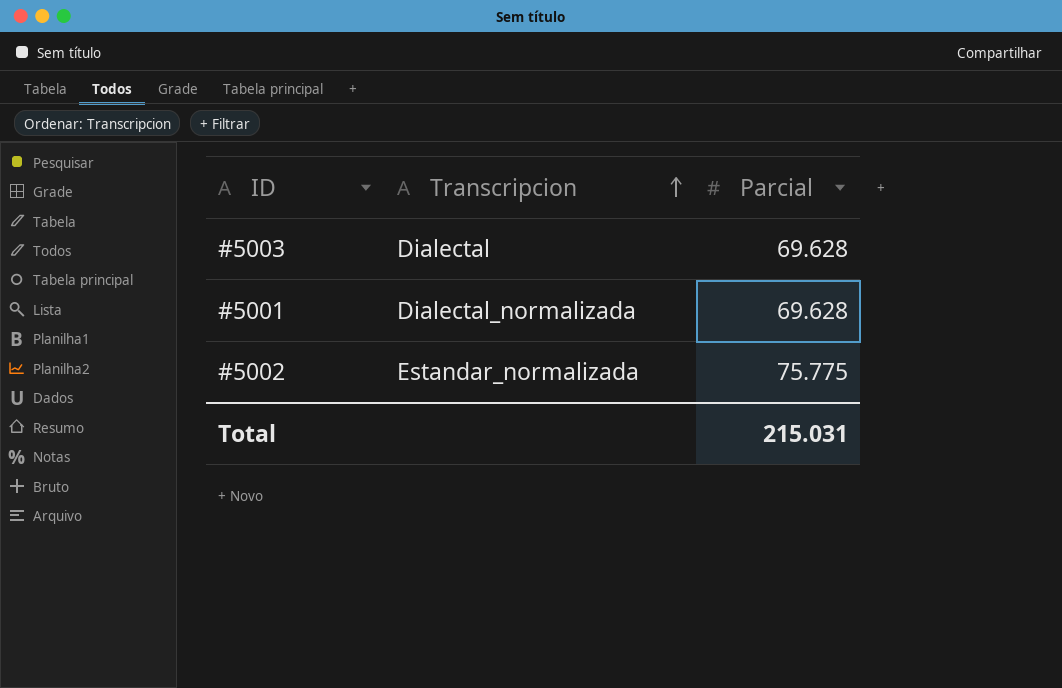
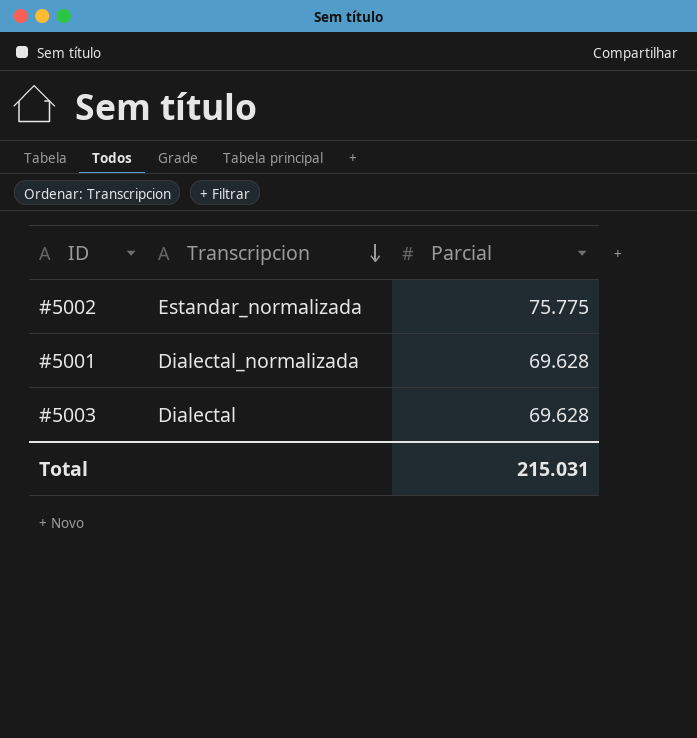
row order: Transcripcion ascending -> Transcripcion descending

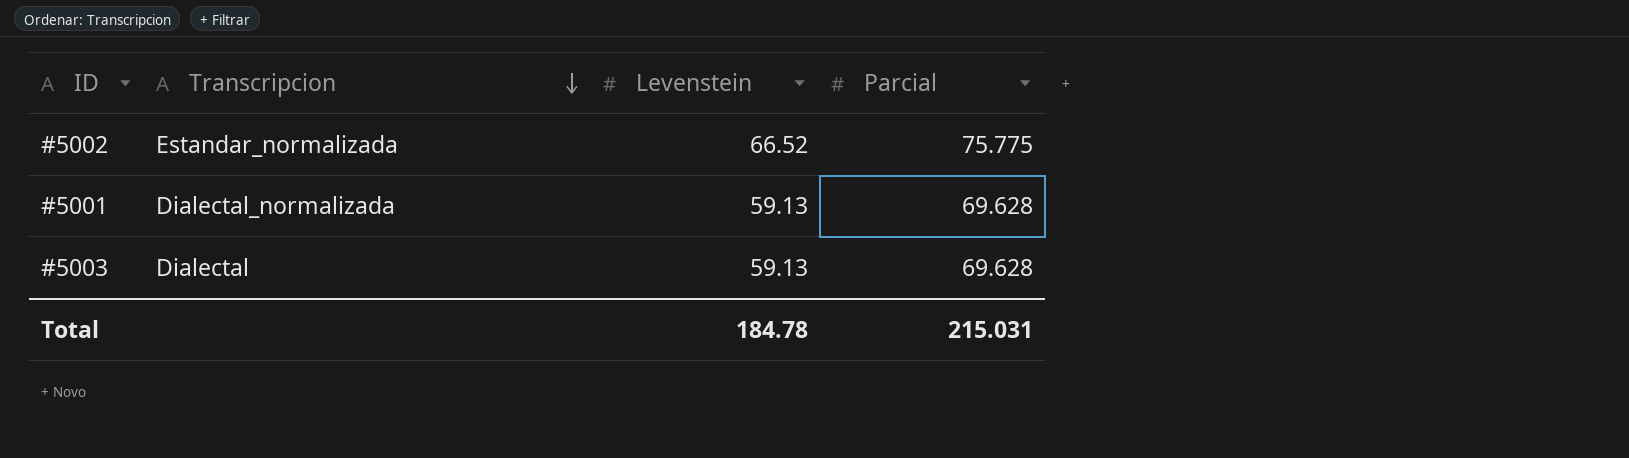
column Levenstein | position: none -> 3

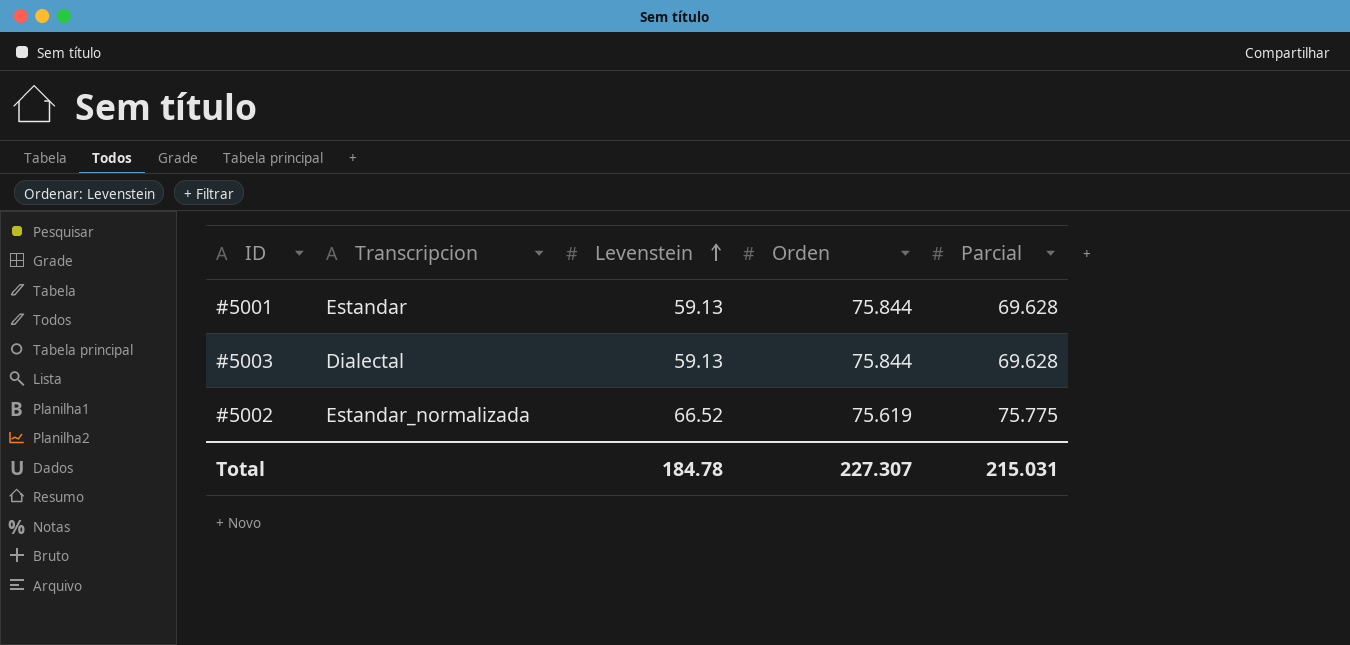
row order: Transcripcion descending -> Levenstein ascending
column Orden | position: none -> 4
#5001 | Transcripcion: Dialectal_normalizada -> Estandar

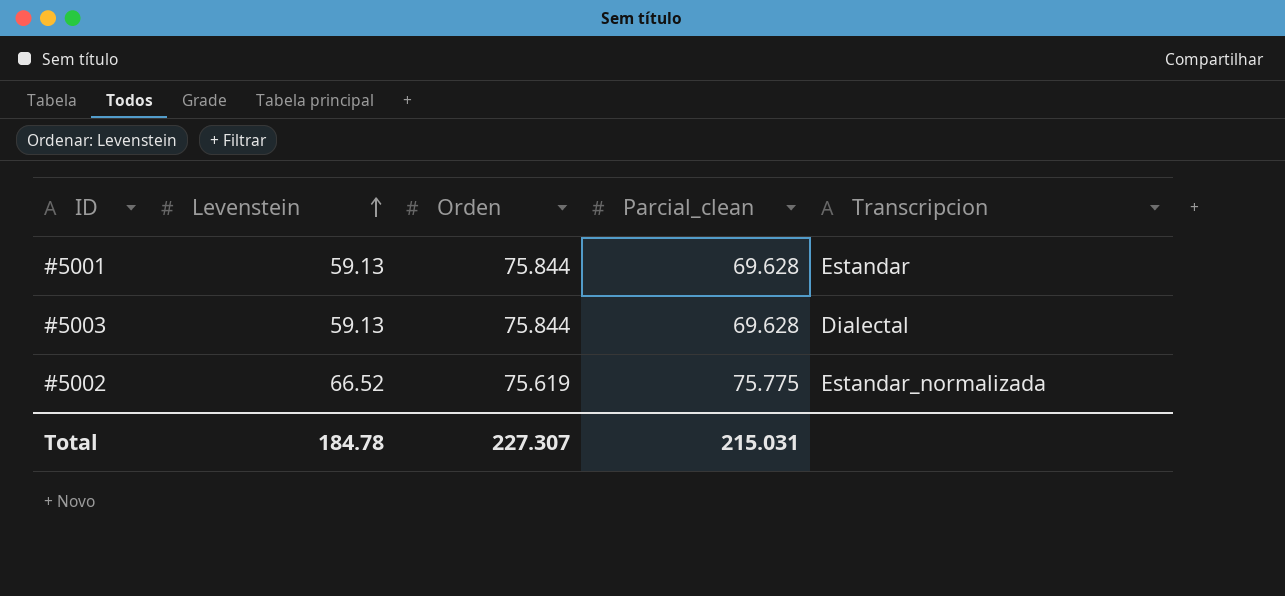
column name: Parcial -> Parcial_clean
column Transcripcion | position: 2 -> 5

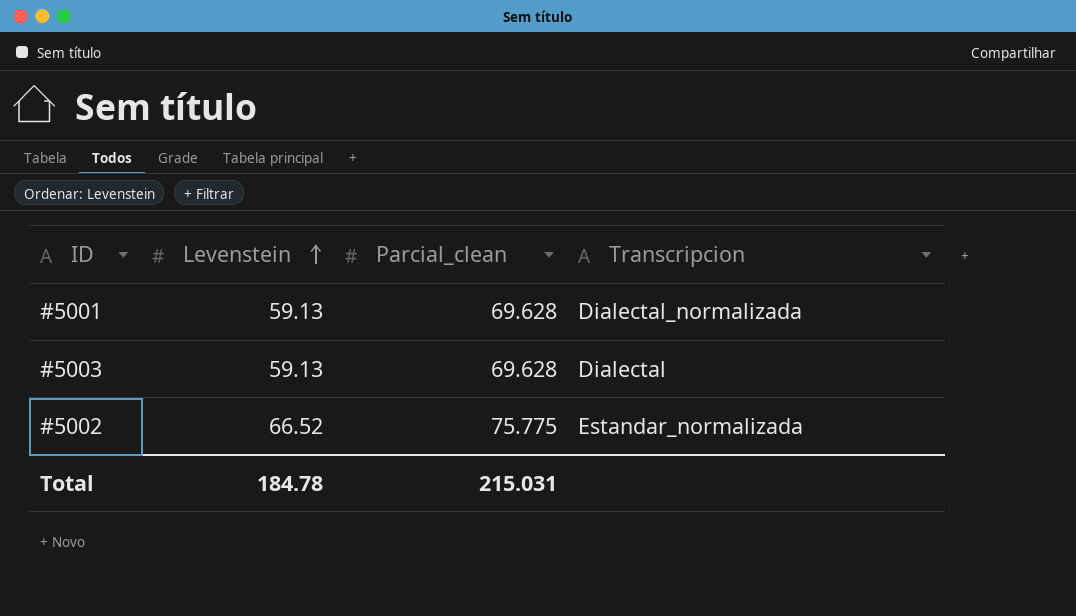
column Orden | position: 3 -> none
#5001 | Transcripcion: Estandar -> Dialectal_normalizada

